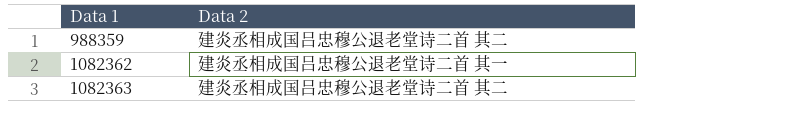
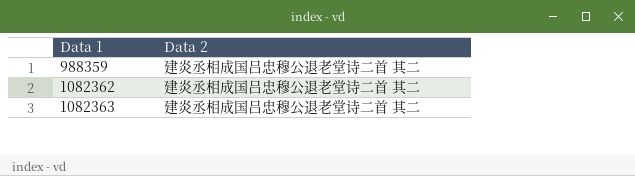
1082362 | Data 2: 建炎丞相成国吕忠穆公退老堂诗二首 其一 -> 建炎丞相成国吕忠穆公退老堂诗二首 其二

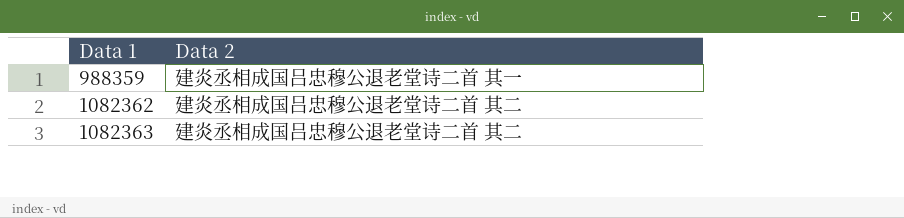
988359 | Data 2: 建炎丞相成国吕忠穆公退老堂诗二首 其二 -> 建炎丞相成国吕忠穆公退老堂诗二首 其一

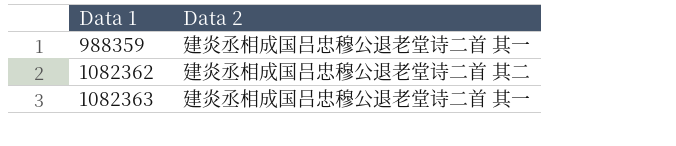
1082363 | Data 2: 建炎丞相成国吕忠穆公退老堂诗二首 其二 -> 建炎丞相成国吕忠穆公退老堂诗二首 其一

